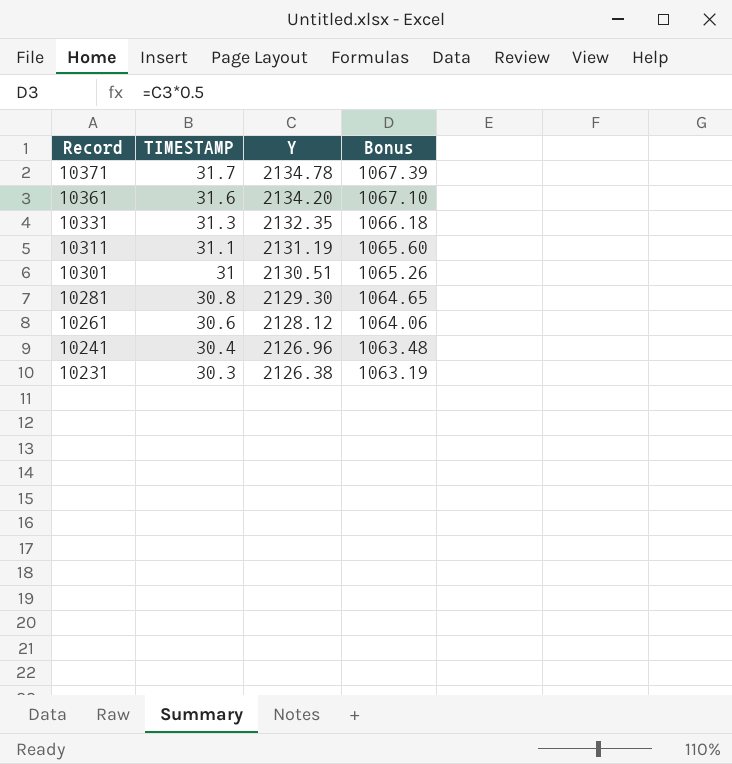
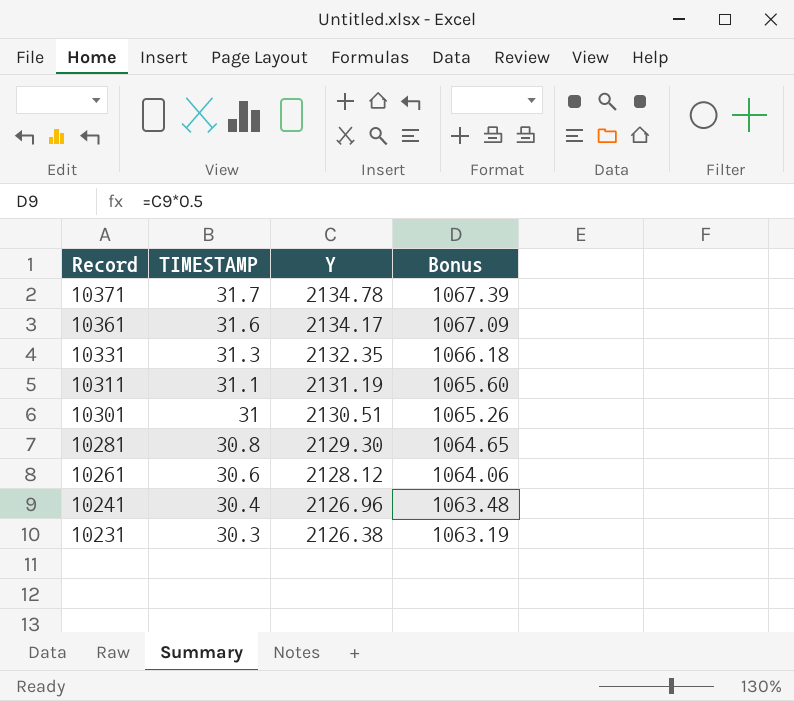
10361 | Y: 2134.20 -> 2134.17
10361 | Bonus: 1067.10 -> 1067.09

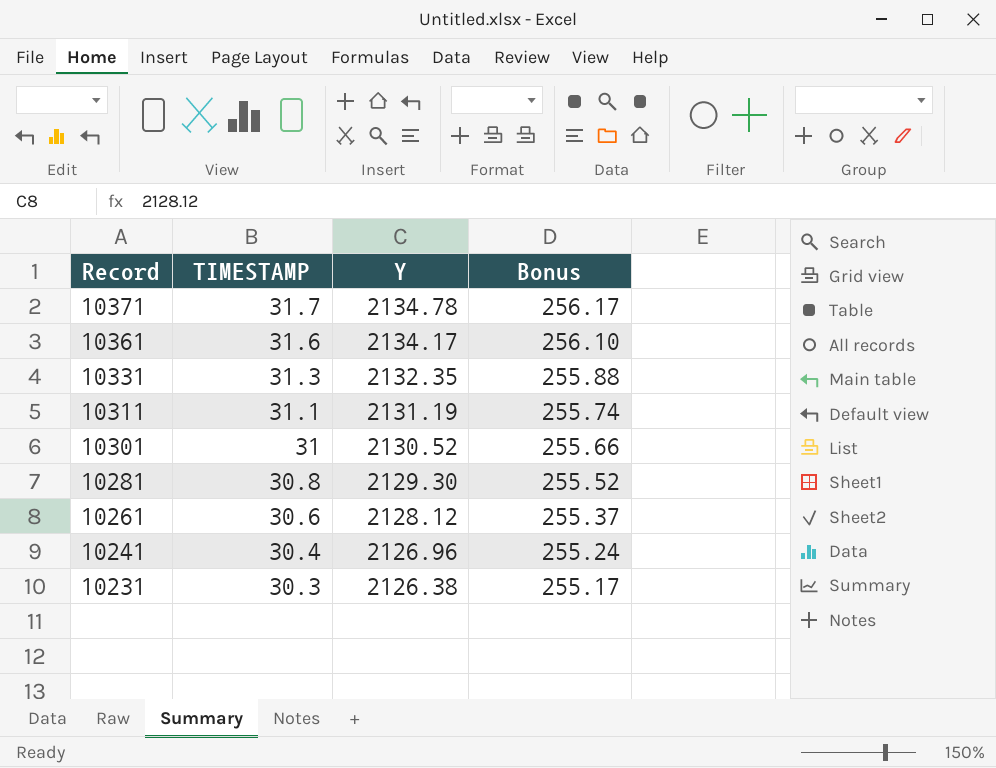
column Bonus | formula: [Y] * 0.5 -> [Y] * 0.12
10301 | Y: 2130.51 -> 2130.52

